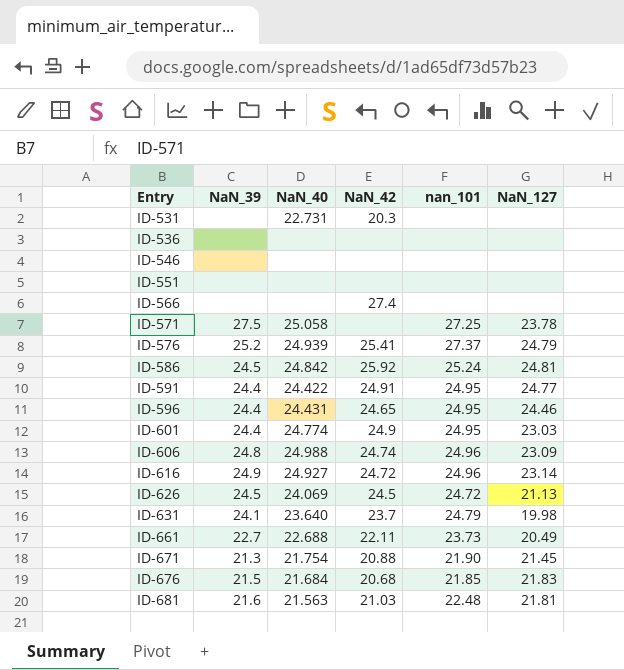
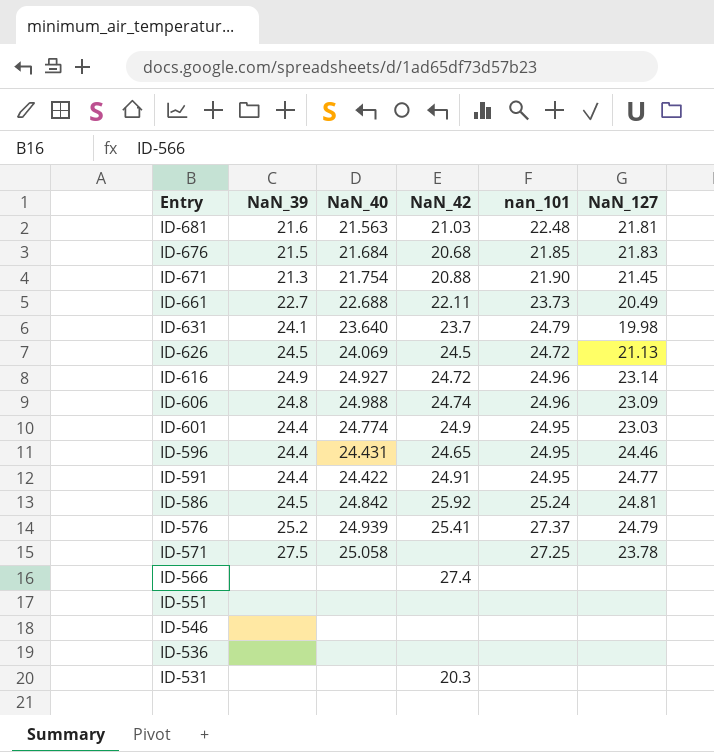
row order: Entry ascending -> Entry descending
ID-531 | NaN_40: 22.731 -> none

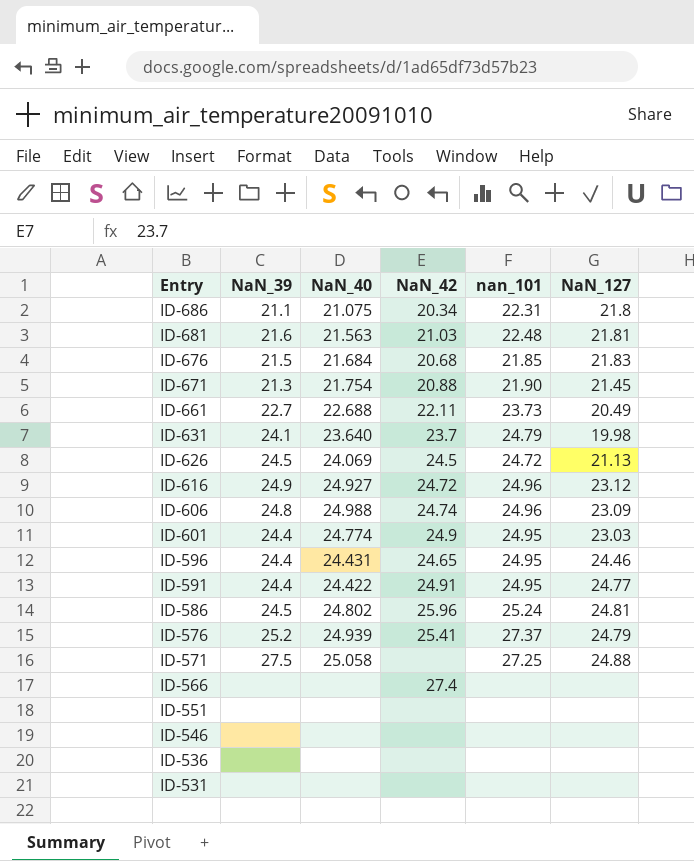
row ID-686: none -> 21.1 | 21.075 | 20.34 | 22.31 | 21.8
ID-616 | NaN_127: 23.14 -> 23.12
ID-586 | NaN_40: 24.842 -> 24.802
ID-586 | NaN_42: 25.92 -> 25.96
ID-571 | NaN_127: 23.78 -> 24.88
ID-531 | NaN_42: 20.3 -> none

